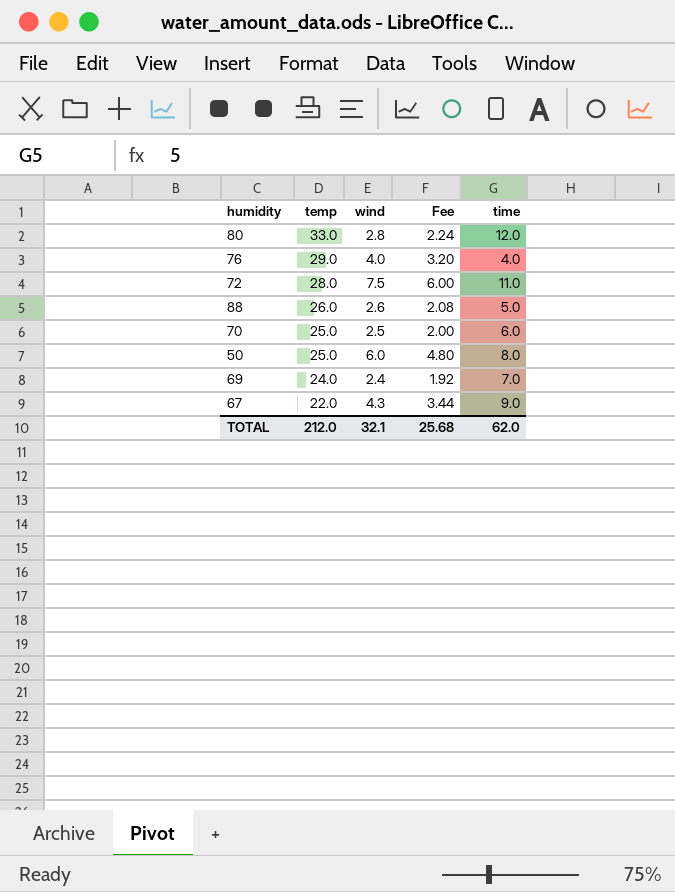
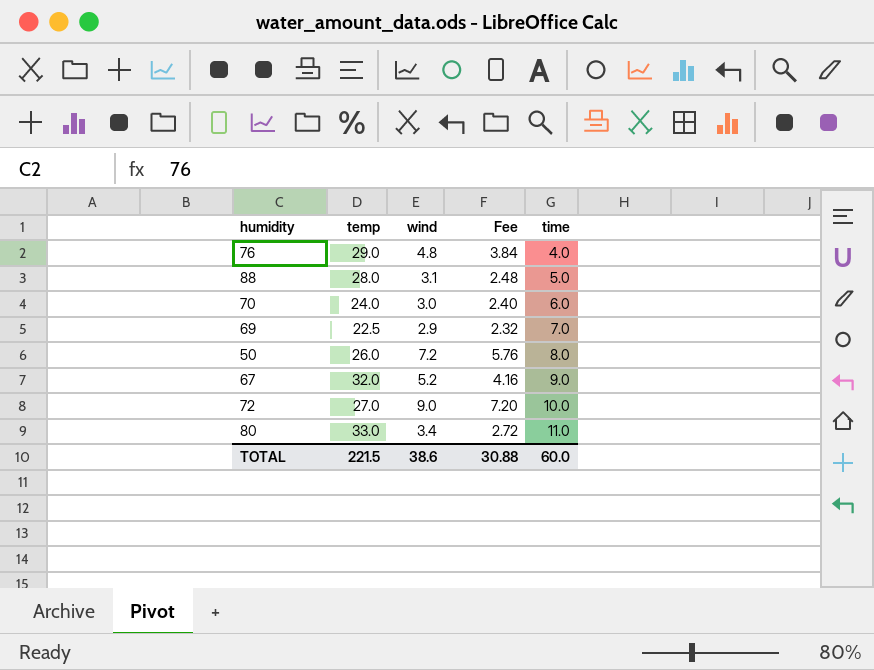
row order: temp descending -> time ascending
76 | wind: 4.0 -> 4.8
76 | Fee: 3.20 -> 3.84
88 | temp: 26.0 -> 28.0
88 | wind: 2.6 -> 3.1
88 | Fee: 2.08 -> 2.48
70 | temp: 25.0 -> 24.0
70 | wind: 2.5 -> 3.0
70 | Fee: 2.00 -> 2.40
69 | temp: 24.0 -> 22.5
69 | wind: 2.4 -> 2.9
69 | Fee: 1.92 -> 2.32
50 | temp: 25.0 -> 26.0
50 | wind: 6.0 -> 7.2
50 | Fee: 4.80 -> 5.76
67 | temp: 22.0 -> 32.0
67 | wind: 4.3 -> 5.2
67 | Fee: 3.44 -> 4.16
72 | temp: 28.0 -> 27.0
72 | wind: 7.5 -> 9.0
72 | Fee: 6.00 -> 7.20
72 | time: 11.0 -> 10.0
80 | wind: 2.8 -> 3.4
80 | Fee: 2.24 -> 2.72
80 | time: 12.0 -> 11.0
TOTAL | temp: 212.0 -> 221.5
TOTAL | wind: 32.1 -> 38.6
TOTAL | Fee: 25.68 -> 30.88
TOTAL | time: 62.0 -> 60.0

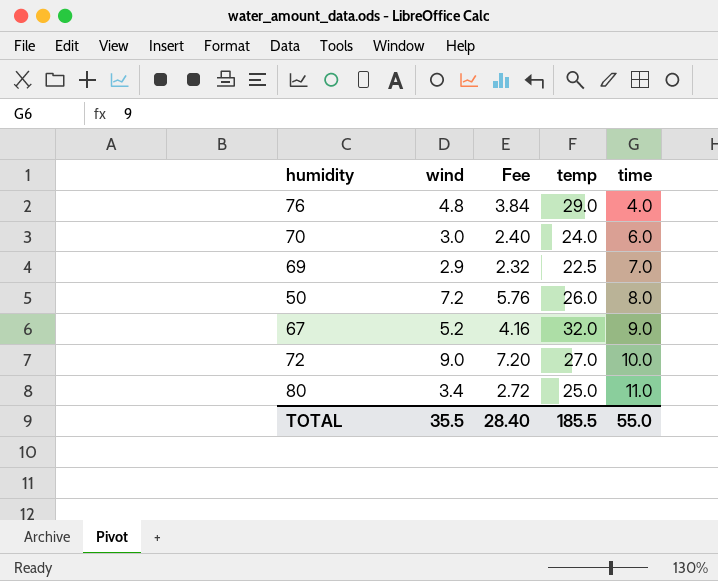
column temp | position: 2 -> 4
row 88: 28.0 | 3.1 | 2.48 | 5.0 -> none
80 | temp: 33.0 -> 25.0
TOTAL | wind: 38.6 -> 35.5
TOTAL | Fee: 30.88 -> 28.40
TOTAL | temp: 221.5 -> 185.5
TOTAL | time: 60.0 -> 55.0

